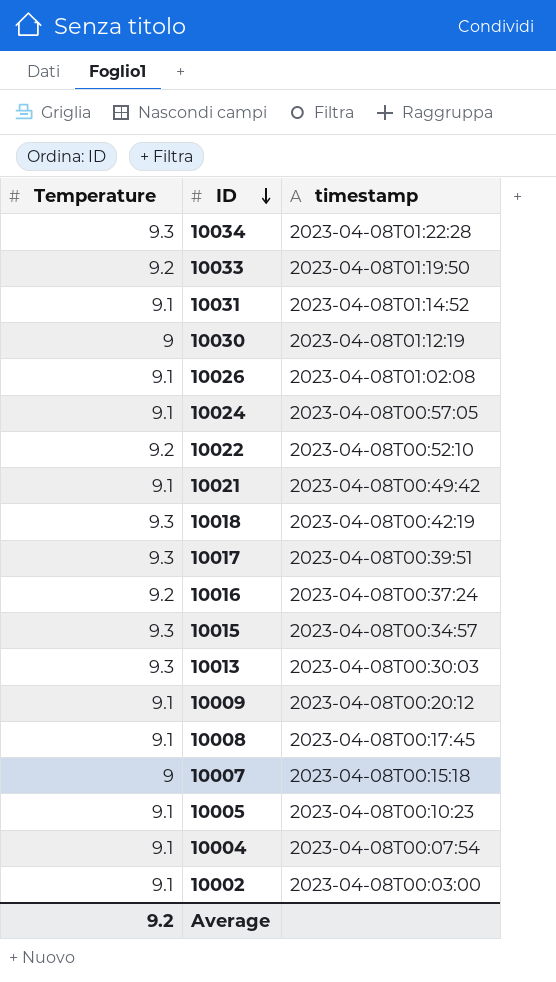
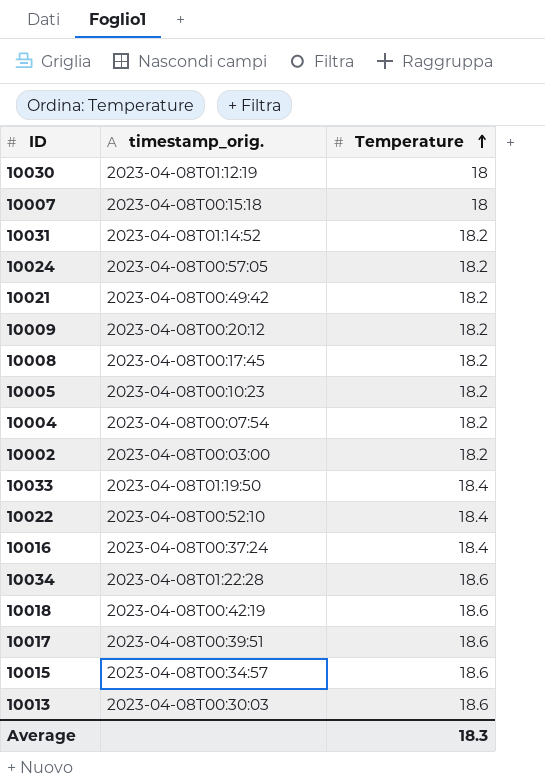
row order: ID descending -> Temperature ascending
column name: timestamp -> timestamp_orig.
column Temperature | position: 1 -> 3
row 10026: 9.1 | 2023-04-08T01:02:08 -> none
10030 | Temperature: 9 -> 18
10007 | Temperature: 9 -> 18
10031 | Temperature: 9.1 -> 18.2
10024 | Temperature: 9.1 -> 18.2
10021 | Temperature: 9.1 -> 18.2
10009 | Temperature: 9.1 -> 18.2
10008 | Temperature: 9.1 -> 18.2
10005 | Temperature: 9.1 -> 18.2
10004 | Temperature: 9.1 -> 18.2
10002 | Temperature: 9.1 -> 18.2
10033 | Temperature: 9.2 -> 18.4
10022 | Temperature: 9.2 -> 18.4
10016 | Temperature: 9.2 -> 18.4
10034 | Temperature: 9.3 -> 18.6
10018 | Temperature: 9.3 -> 18.6
10017 | Temperature: 9.3 -> 18.6
10015 | Temperature: 9.3 -> 18.6
10013 | Temperature: 9.3 -> 18.6
Average | Temperature: 9.2 -> 18.3

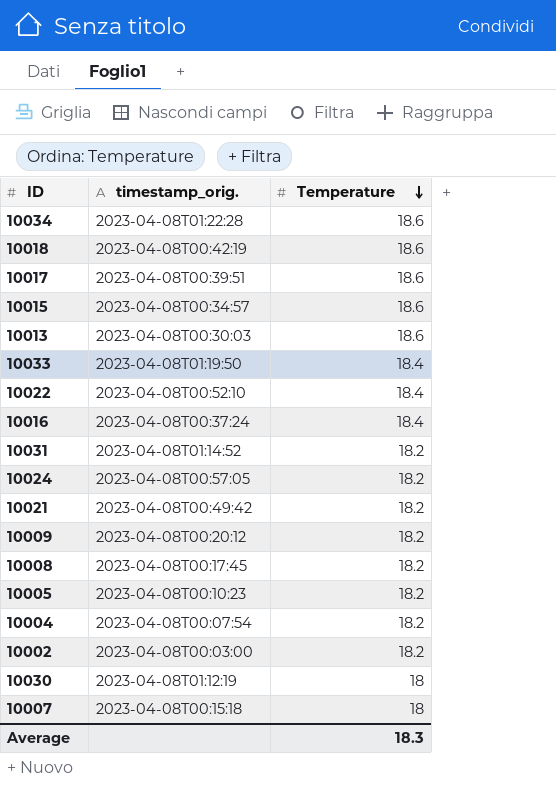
row order: Temperature ascending -> Temperature descending

